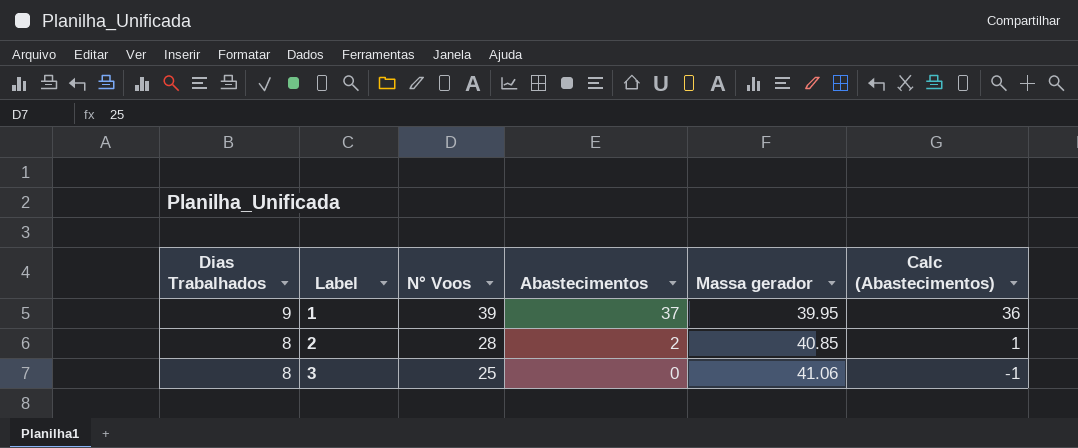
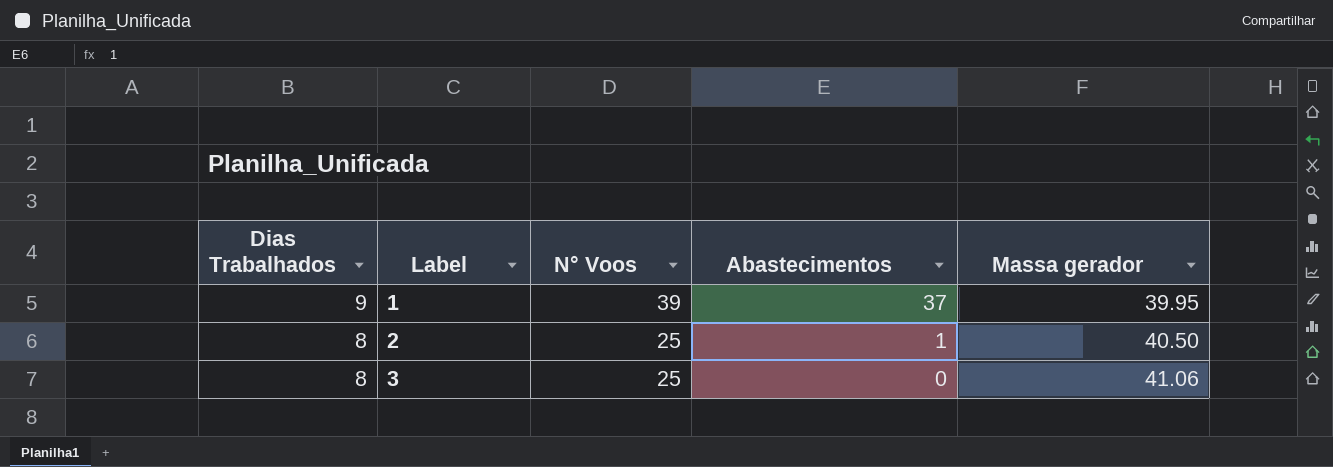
column Calc (Abastecimentos) | formula: [Abastecimentos] - 1 -> none
2 | N° Voos: 28 -> 25
2 | Abastecimentos: 2 -> 1
2 | Massa gerador: 40.85 -> 40.50

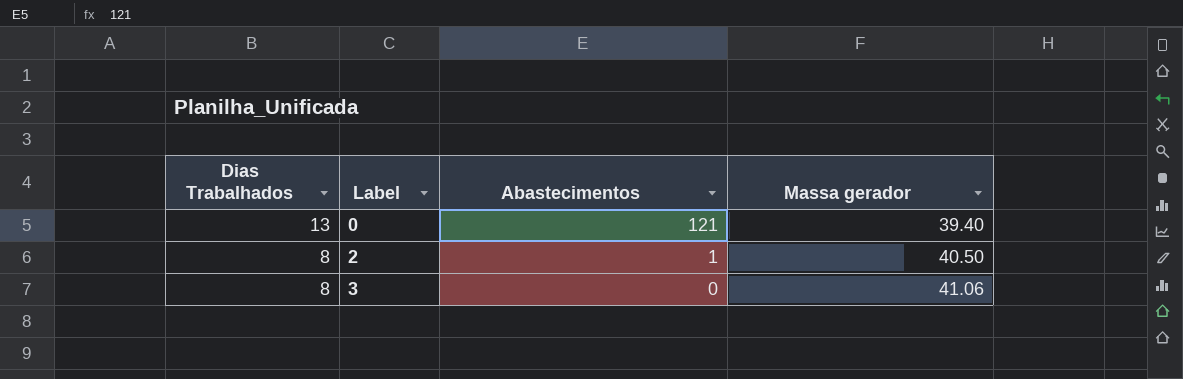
column N° Voos | position: 3 -> none
row 1: 9 | 39 | 37 | 39.95 -> none
row 0: none -> 13 | 121 | 39.40

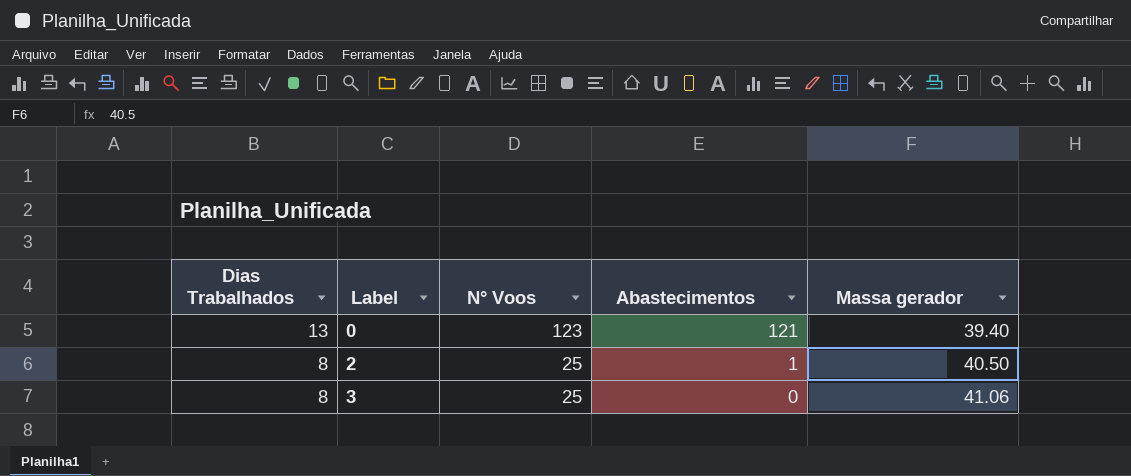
column N° Voos | position: none -> 3

